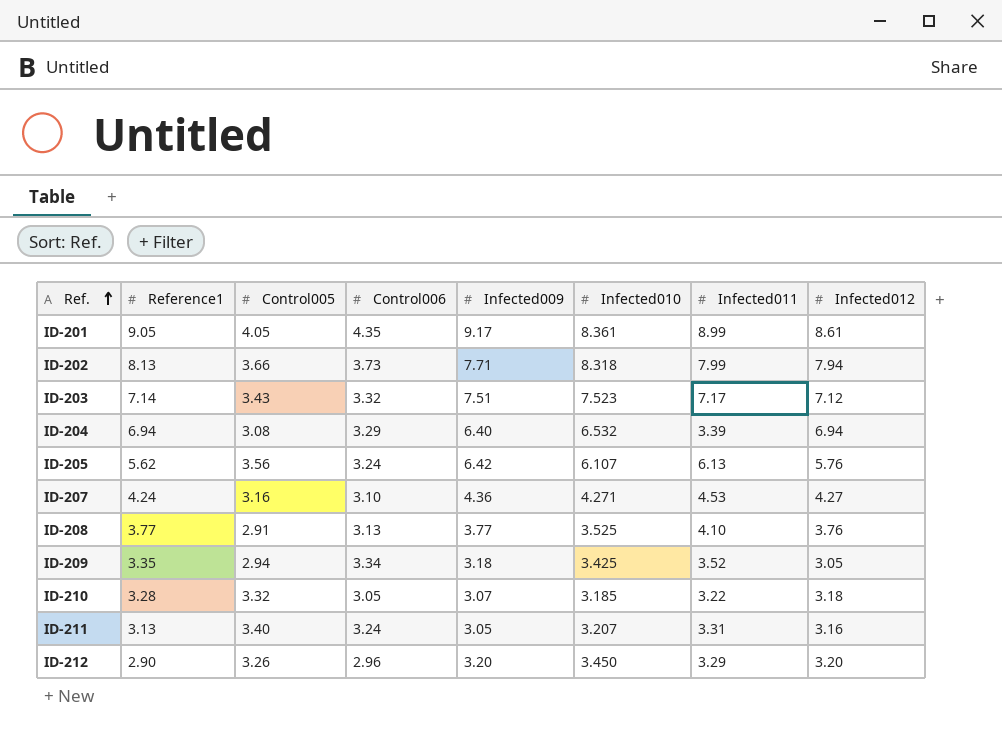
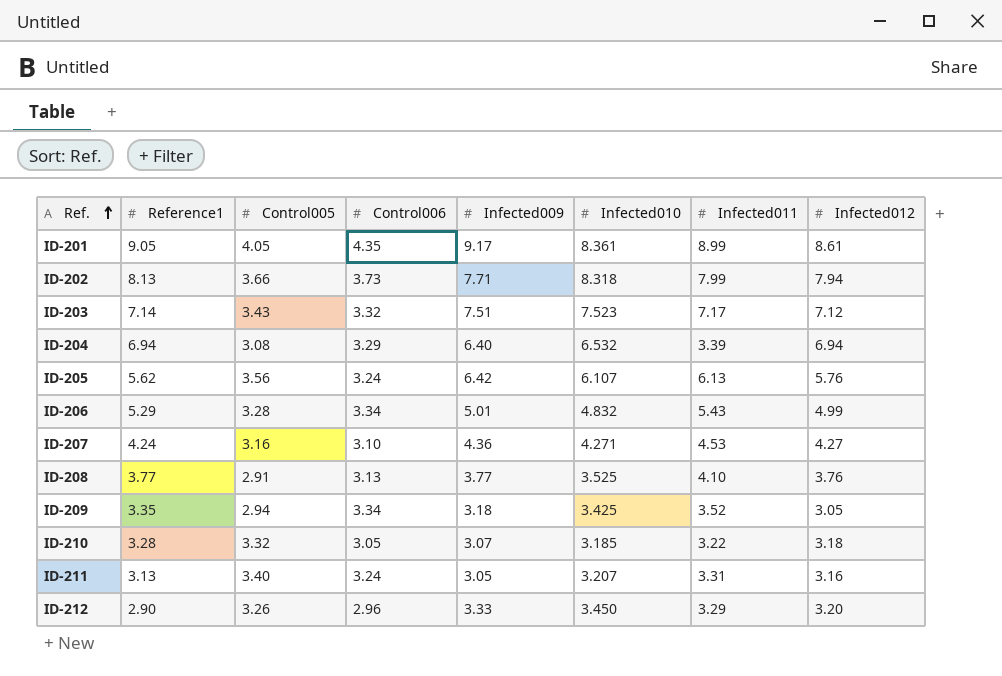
row ID-206: none -> 5.29 | 3.28 | 3.34 | 5.01 | 4.832 | 5.43 | 4.99
ID-212 | Infected009: 3.20 -> 3.33

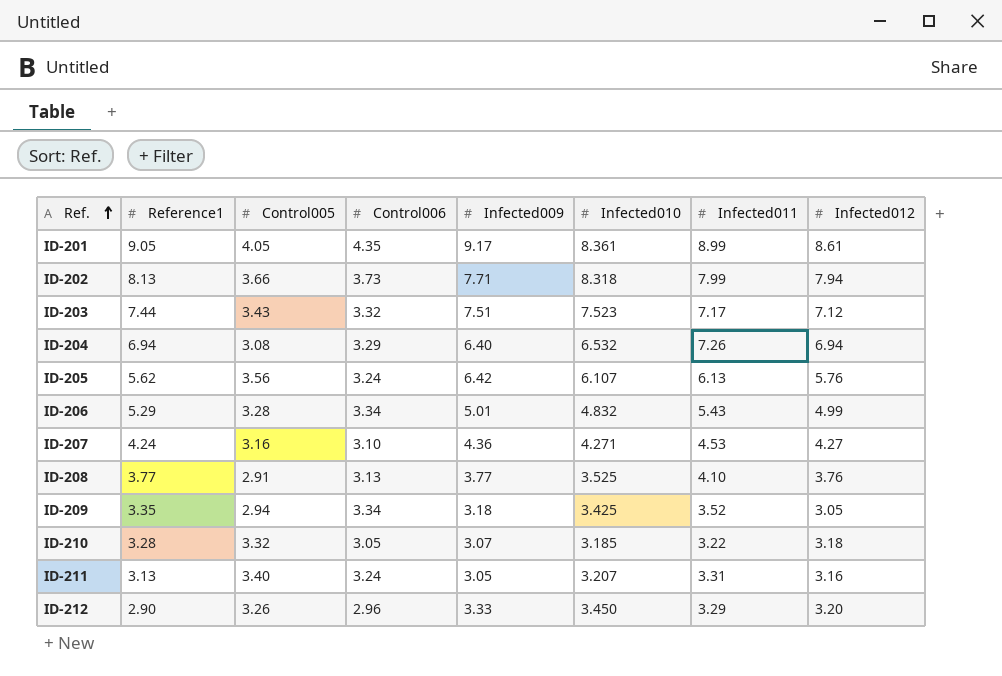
ID-203 | Reference1: 7.14 -> 7.44
ID-204 | Infected011: 3.39 -> 7.26

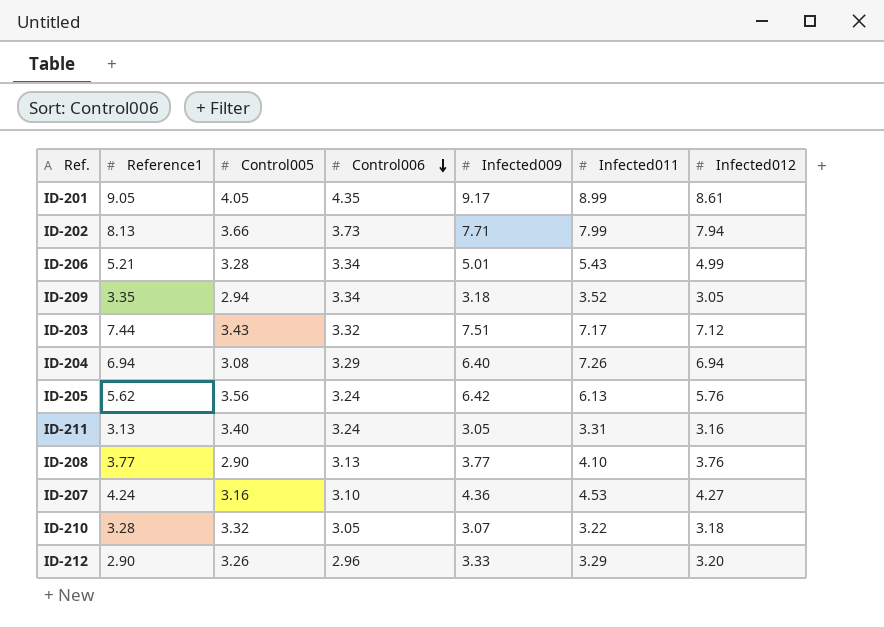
row order: Ref. ascending -> Control006 descending
column Infected010 | position: 6 -> none
ID-206 | Reference1: 5.29 -> 5.21
ID-208 | Control005: 2.91 -> 2.90

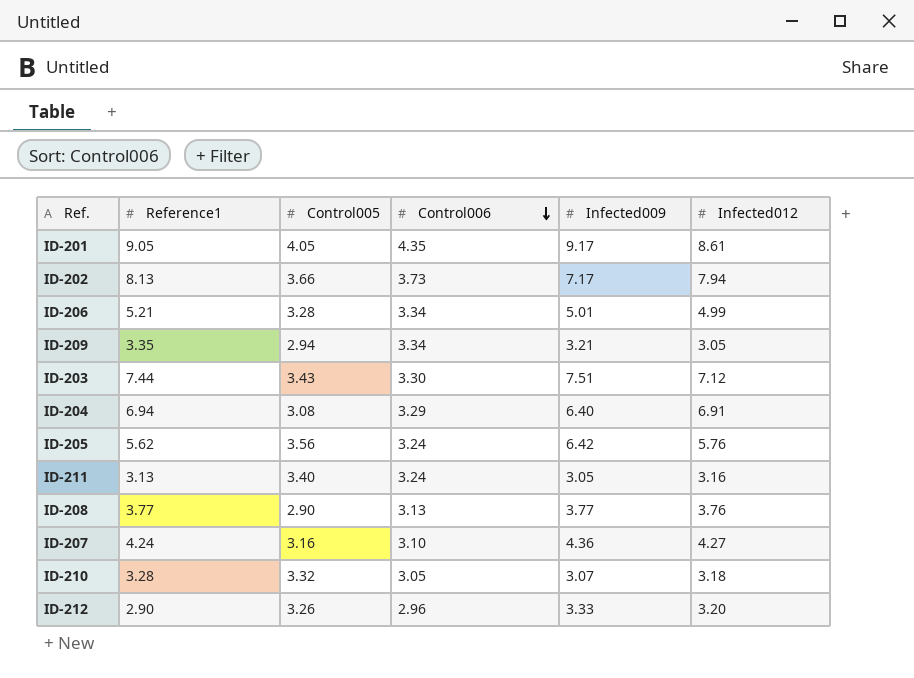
column Infected011 | position: 6 -> none
ID-202 | Infected009: 7.71 -> 7.17
ID-209 | Infected009: 3.18 -> 3.21
ID-203 | Control006: 3.32 -> 3.30
ID-204 | Infected012: 6.94 -> 6.91

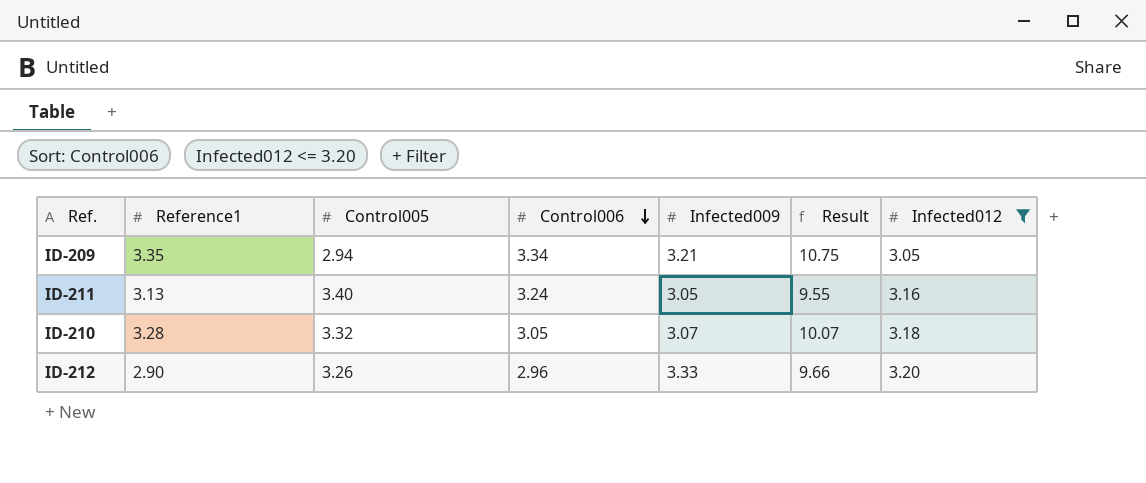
filter: none -> Infected012 <= 3.20
column Result | formula: none -> [Reference1] * [Infected009]

